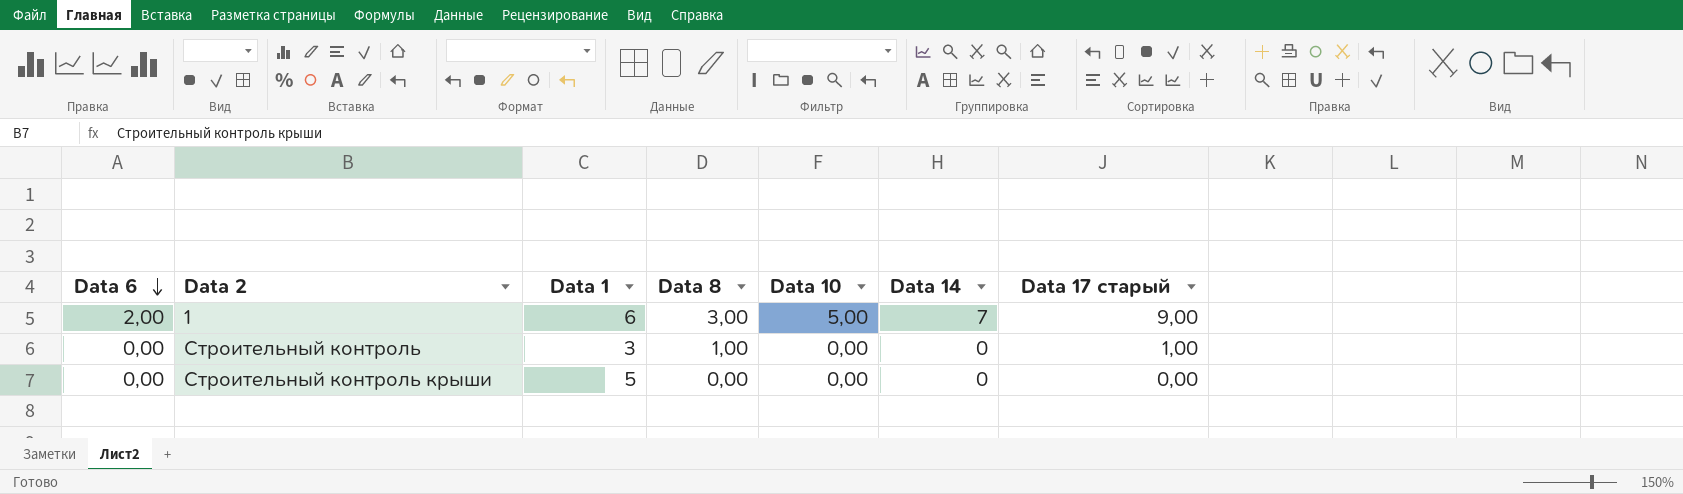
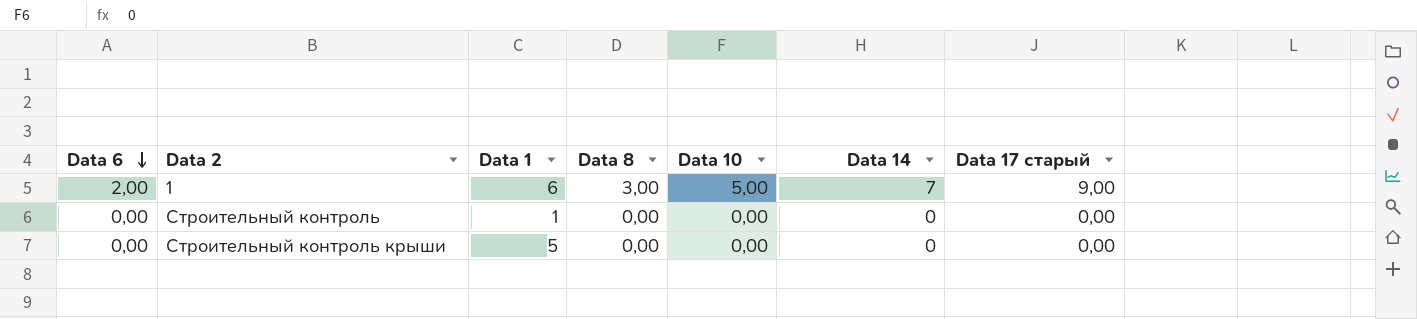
Строительный контроль | Data 1: 3 -> 1
Строительный контроль | Data 8: 1,00 -> 0,00
Строительный контроль | Data 17 старый: 1,00 -> 0,00

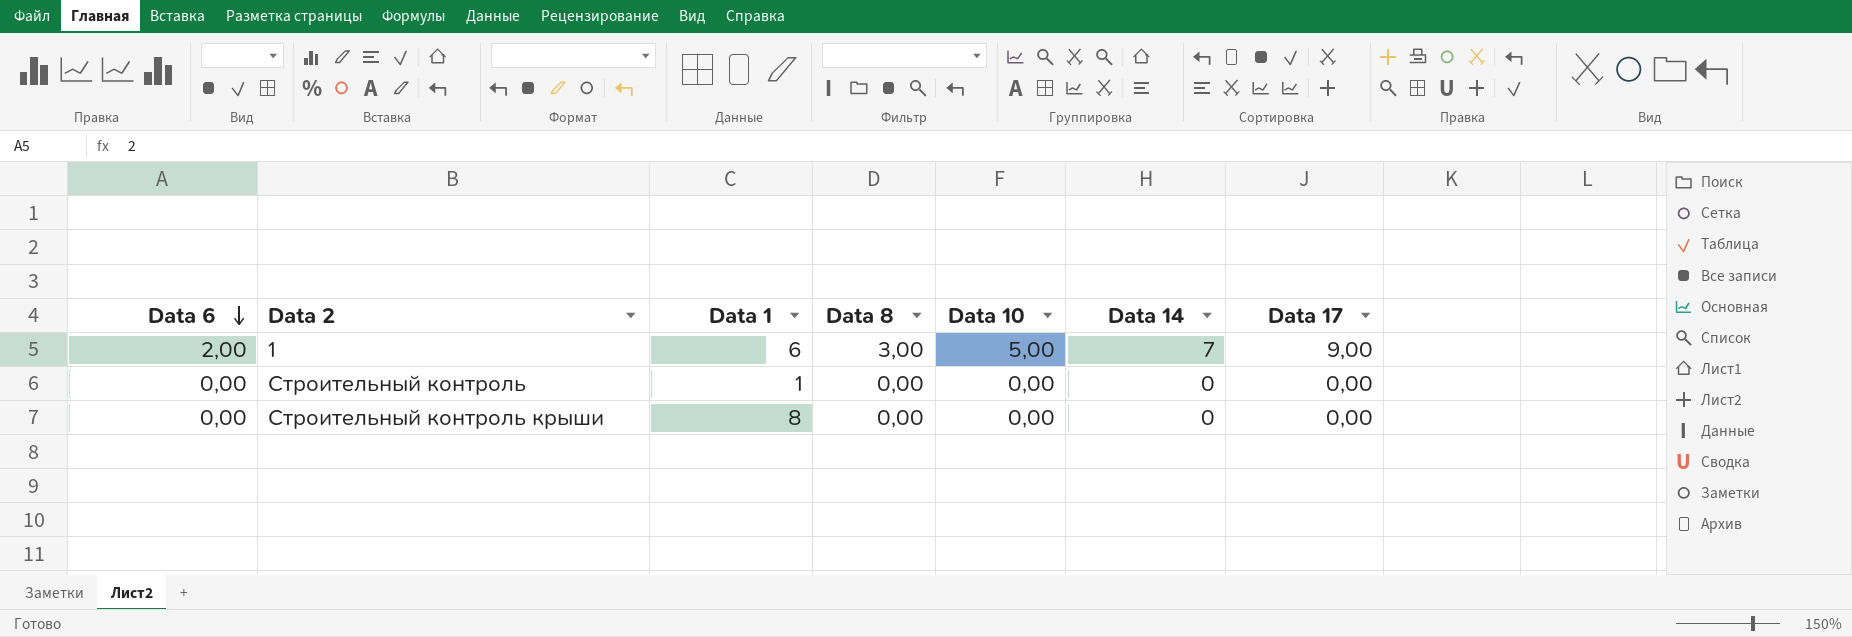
column name: Data 17 старый -> Data 17
Строительный контроль крыши | Data 1: 5 -> 8

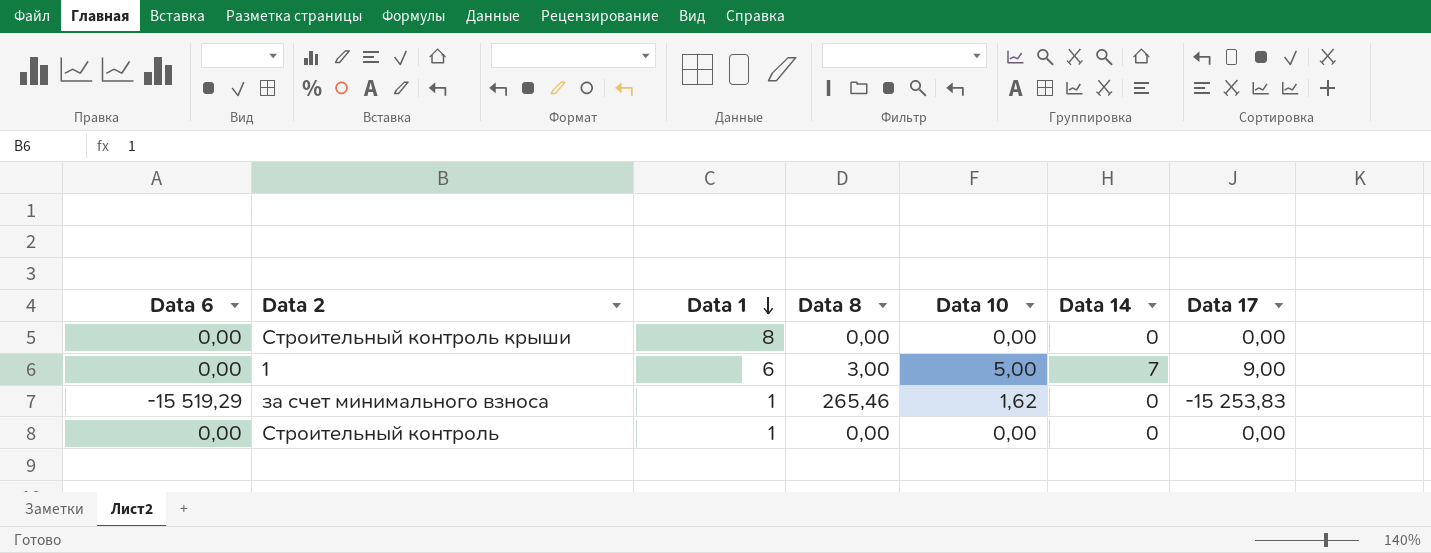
row order: Data 6 descending -> Data 1 descending
1 | Data 6: 2,00 -> 0,00
row за счет минимального взноса: none -> -15 519,29 | 1 | 265,46 | 1,62 | 0 | -15 253,83

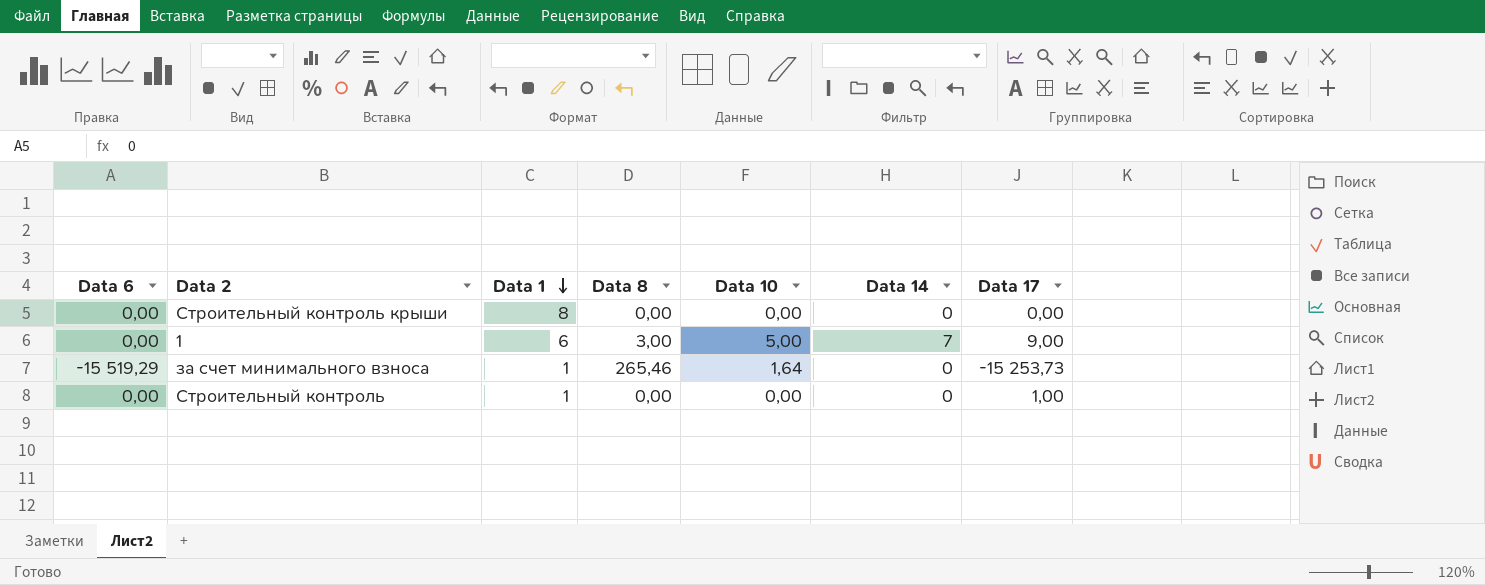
за счет минимального взноса | Data 10: 1,62 -> 1,64
за счет минимального взноса | Data 17: -15 253,83 -> -15 253,73
Строительный контроль | Data 17: 0,00 -> 1,00

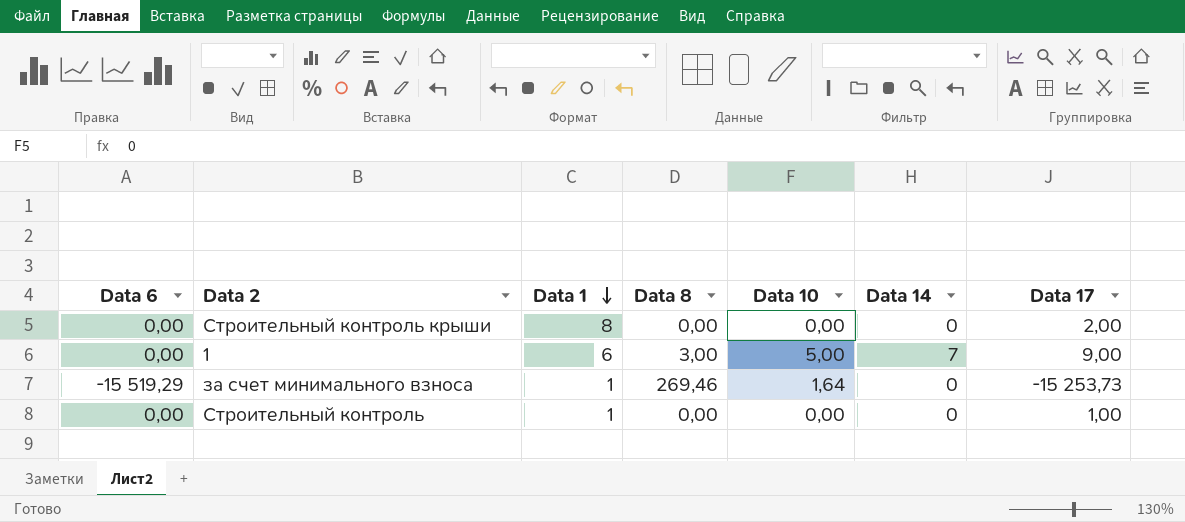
Строительный контроль крыши | Data 17: 0,00 -> 2,00
за счет минимального взноса | Data 8: 265,46 -> 269,46

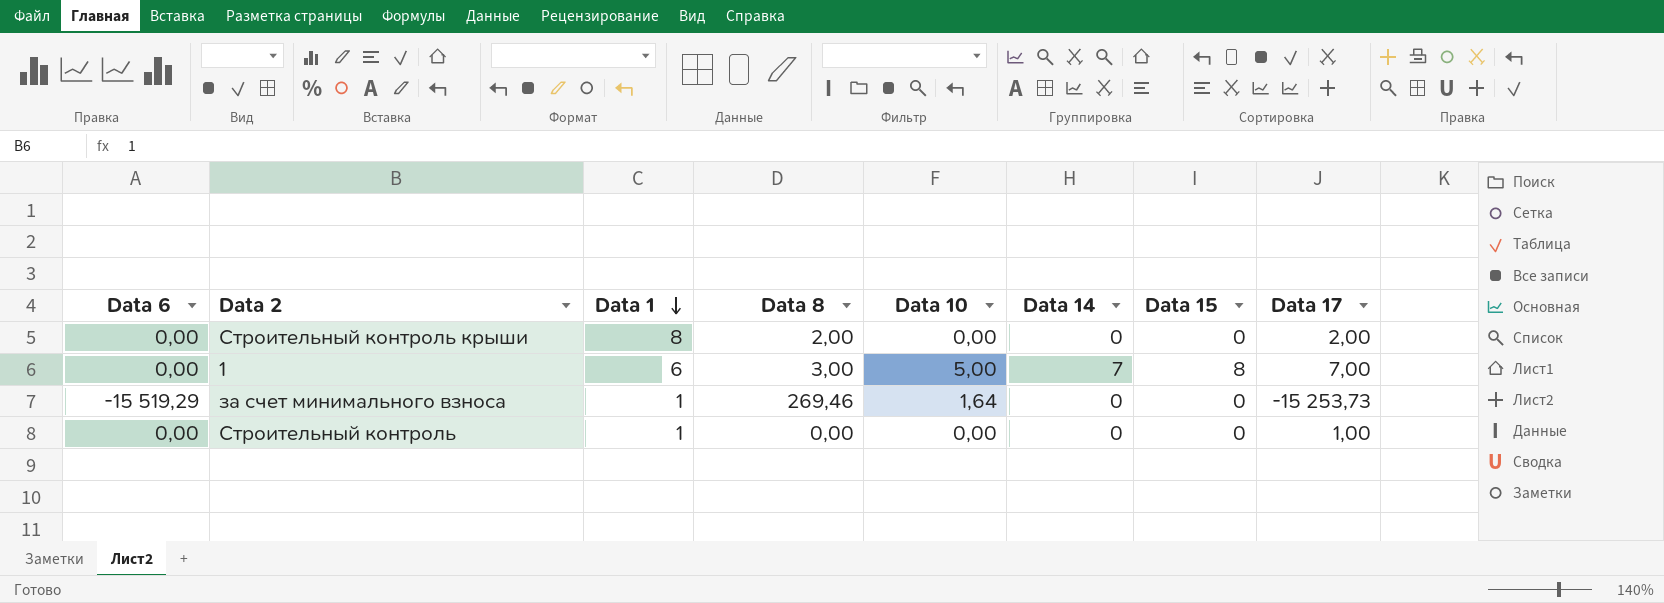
column Data 15 | position: none -> 7
Строительный контроль крыши | Data 8: 0,00 -> 2,00
1 | Data 17: 9,00 -> 7,00

